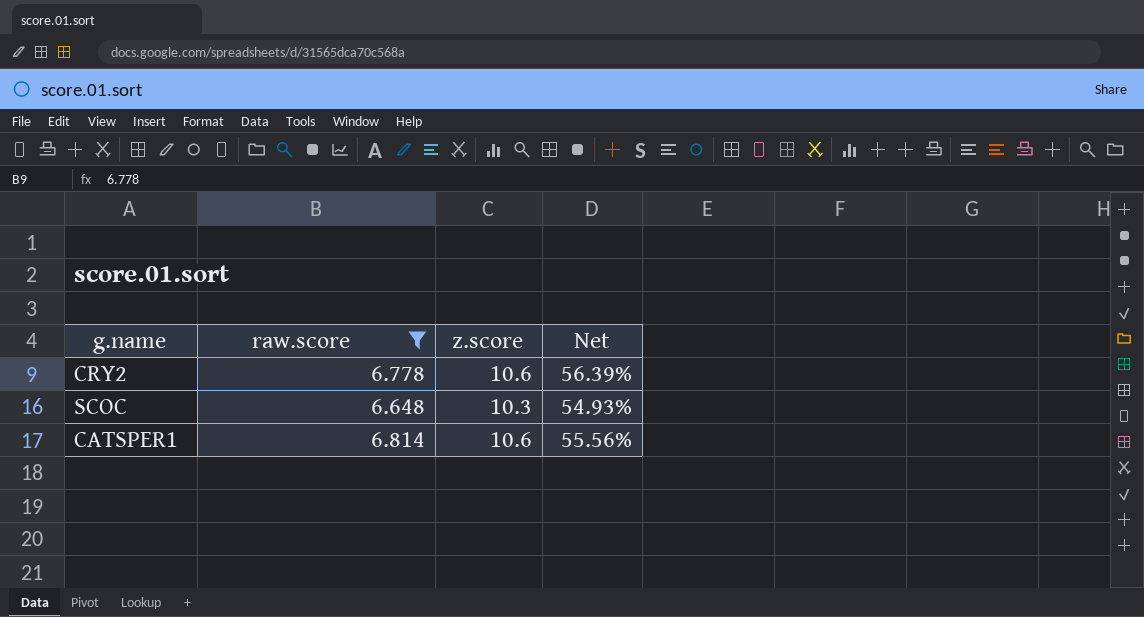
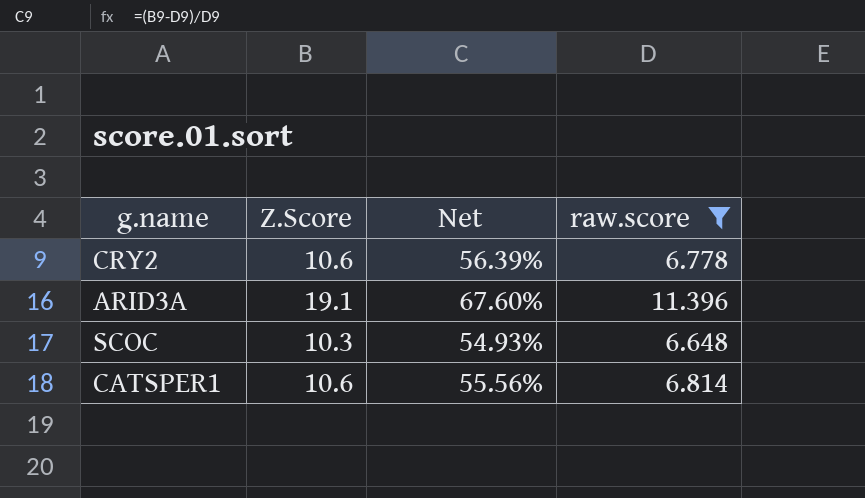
column name: z.score -> Z.Score
column raw.score | position: 2 -> 4
row ARID3A: none -> 19.1 | 67.60% | 11.396

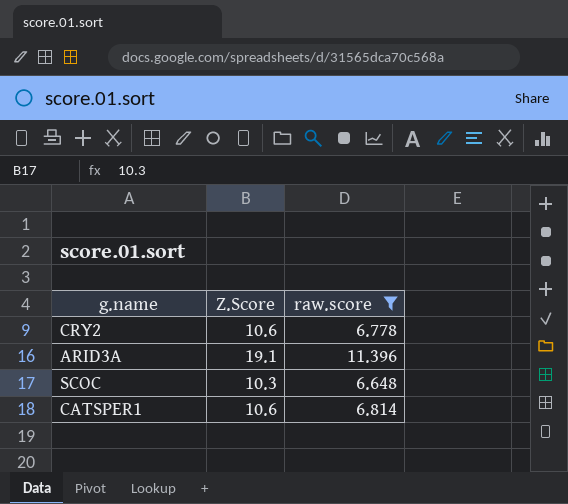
column Net | formula: ([Z.Score] - [raw.score]) / [raw.score] -> none

